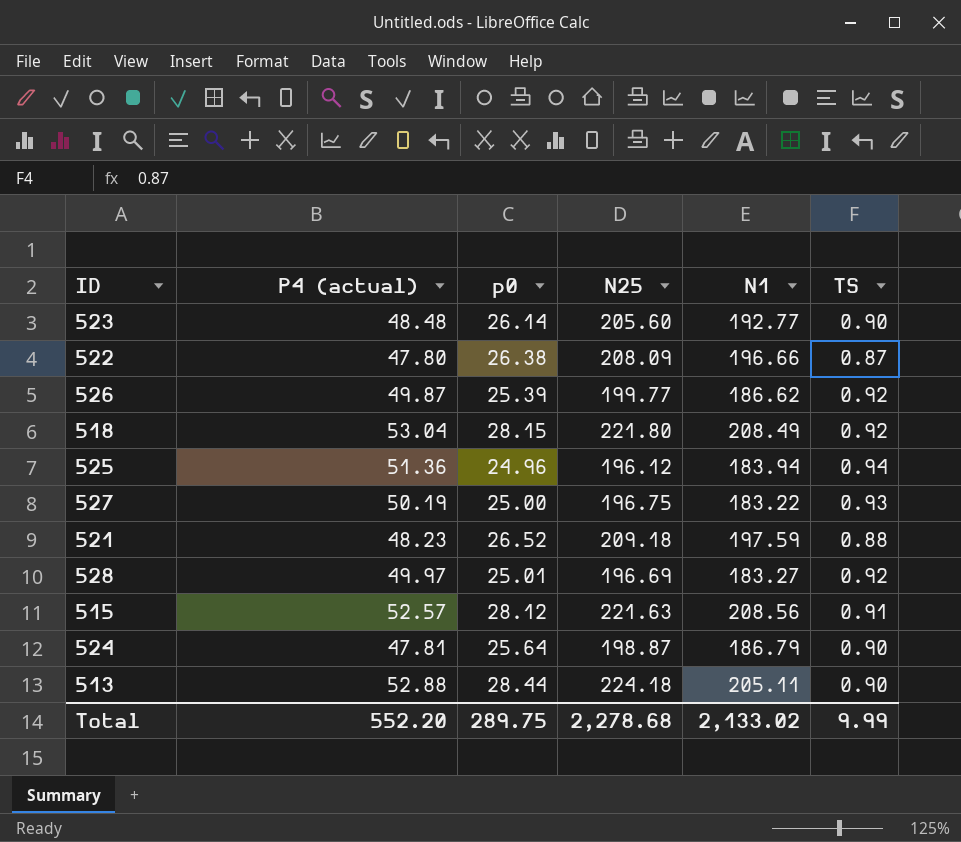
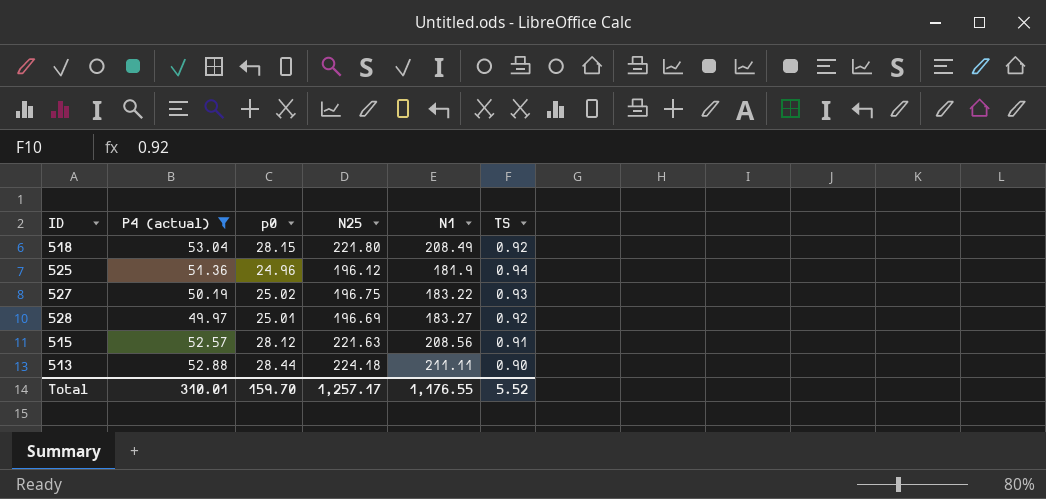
filter: none -> P4 (actual) >= 49.97
525 | N1: 183.94 -> 181.9
527 | p0: 25.00 -> 25.02
513 | N1: 205.11 -> 211.11
Total | P4 (actual): 552.20 -> 310.01
Total | p0: 289.75 -> 159.70
Total | N25: 2,278.68 -> 1,257.17
Total | N1: 2,133.02 -> 1,176.55
Total | TS: 9.99 -> 5.52

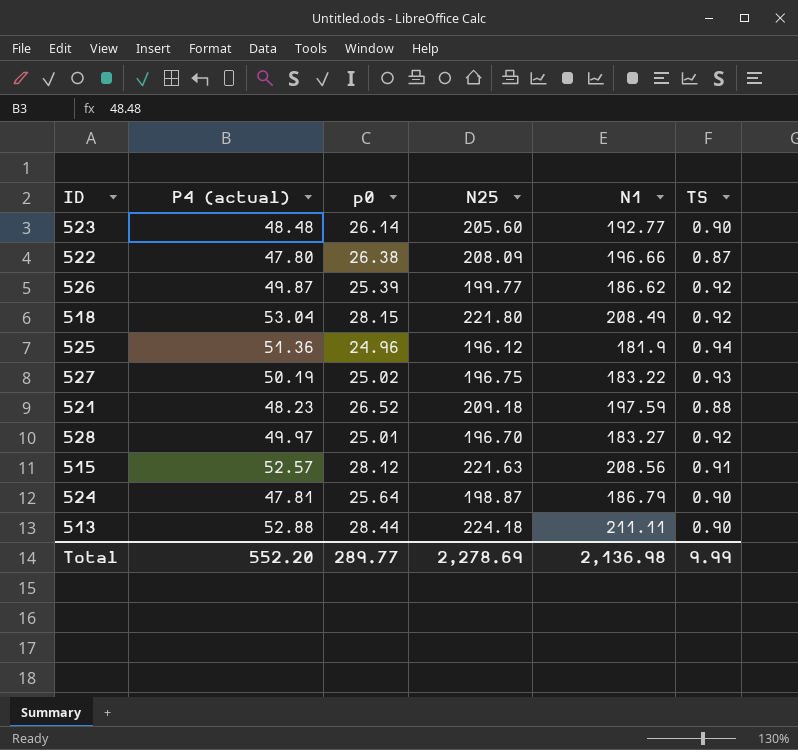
filter: P4 (actual) >= 49.97 -> none
528 | N25: 196.69 -> 196.70
Total | P4 (actual): 310.01 -> 552.20
Total | p0: 159.70 -> 289.77
Total | N25: 1,257.17 -> 2,278.69
Total | N1: 1,176.55 -> 2,136.98
Total | TS: 5.52 -> 9.99

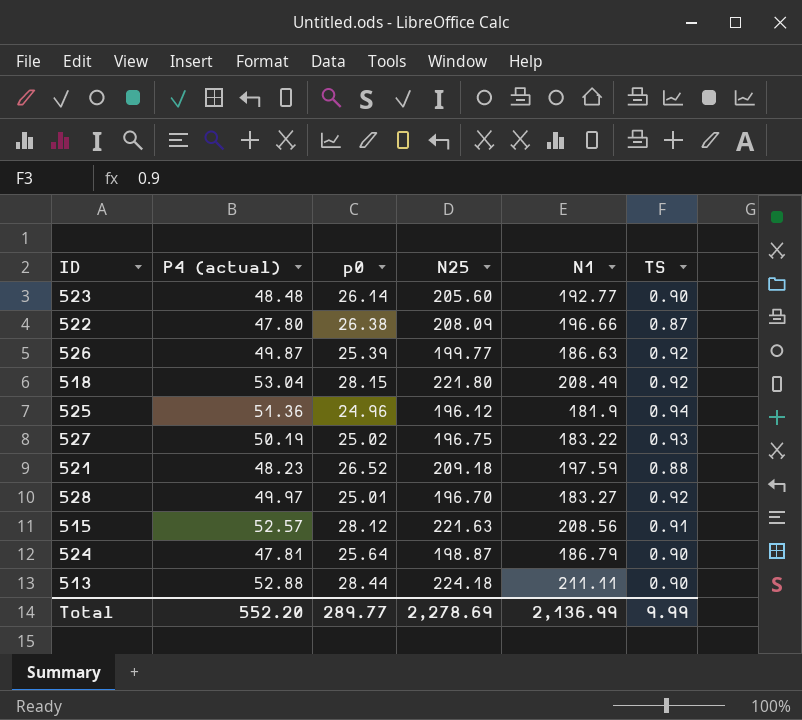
526 | N1: 186.62 -> 186.63
Total | N1: 2,136.98 -> 2,136.99

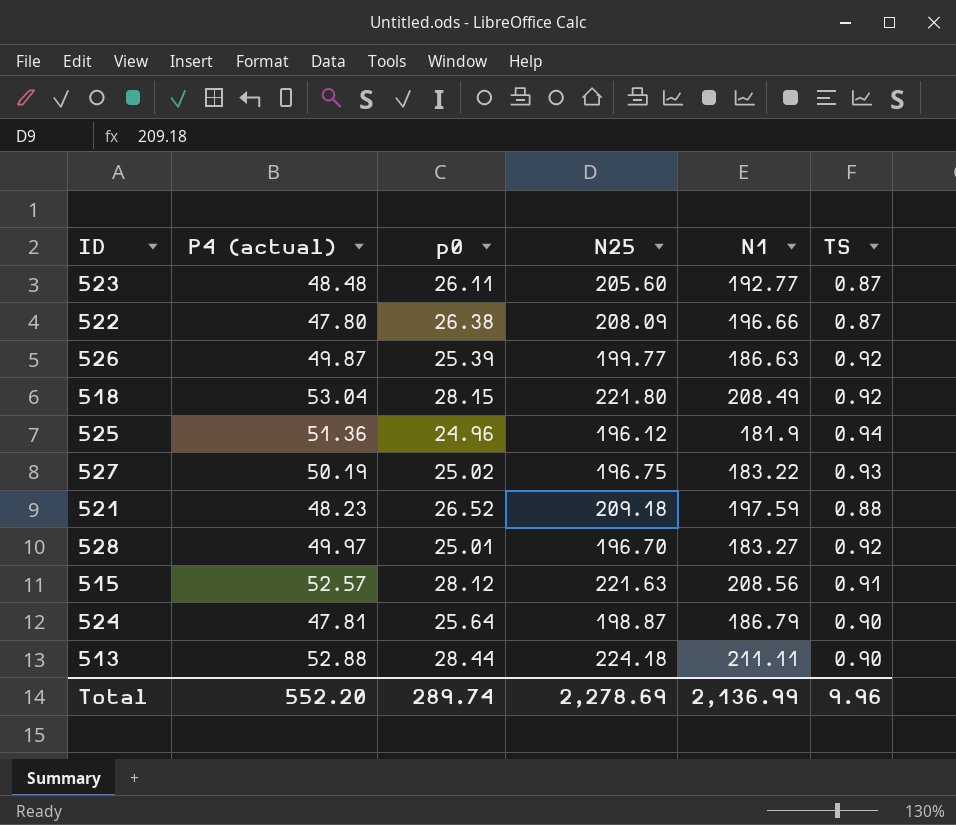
523 | p0: 26.14 -> 26.11
523 | TS: 0.90 -> 0.87
Total | p0: 289.77 -> 289.74
Total | TS: 9.99 -> 9.96

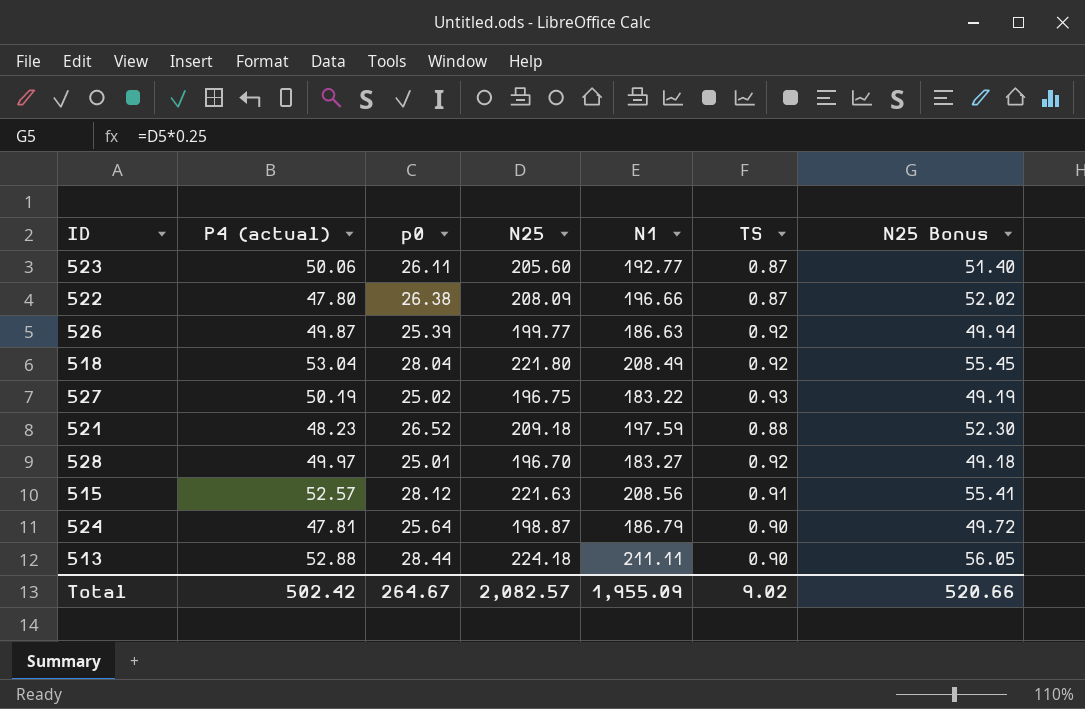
column N25 Bonus | formula: none -> [N25] * 0.25
row 525: 51.36 | 24.96 | 196.12 | 181.9 | 0.94 -> none
523 | P4 (actual): 48.48 -> 50.06
518 | p0: 28.15 -> 28.04
Total | P4 (actual): 552.20 -> 502.42
Total | p0: 289.74 -> 264.67
Total | N25: 2,278.69 -> 2,082.57
Total | N1: 2,136.99 -> 1,955.09
Total | TS: 9.96 -> 9.02

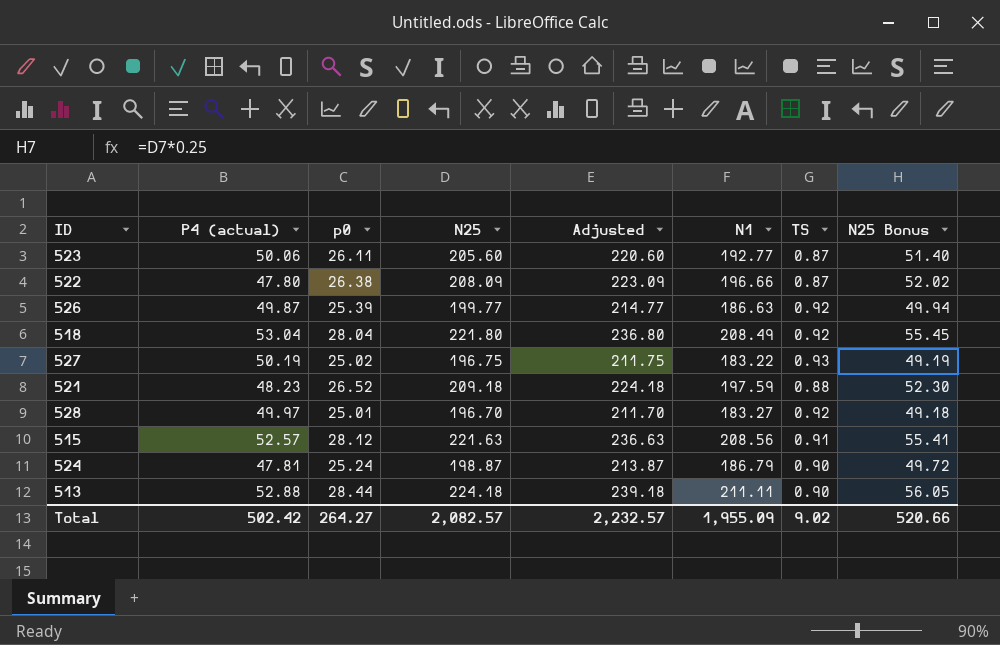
column Adjusted | formula: none -> [N25] + 15
524 | p0: 25.64 -> 25.24
Total | p0: 264.67 -> 264.27

